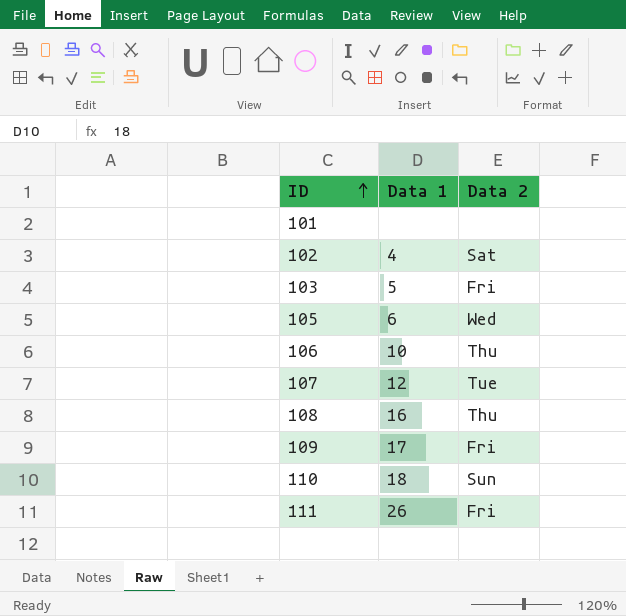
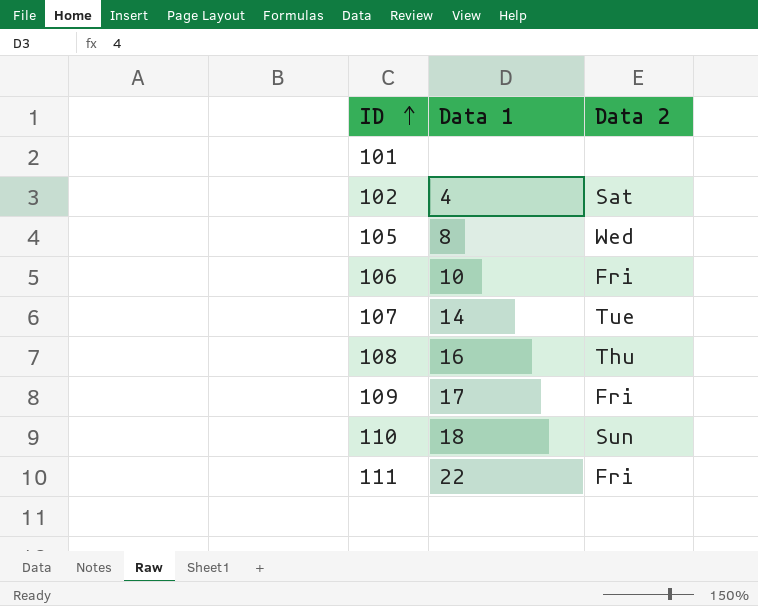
row 103: 5 | Fri -> none
105 | Data 1: 6 -> 8
106 | Data 2: Thu -> Fri
107 | Data 1: 12 -> 14
111 | Data 1: 26 -> 22

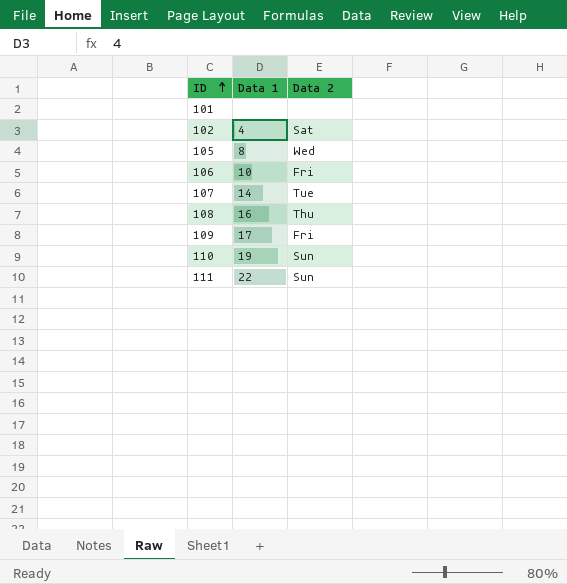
110 | Data 1: 18 -> 19
111 | Data 2: Fri -> Sun

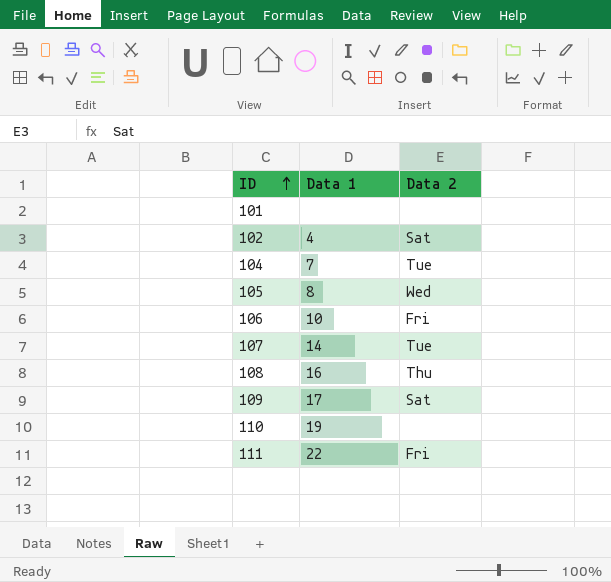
row 104: none -> 7 | Tue
109 | Data 2: Fri -> Sat
110 | Data 2: Sun -> none
111 | Data 2: Sun -> Fri

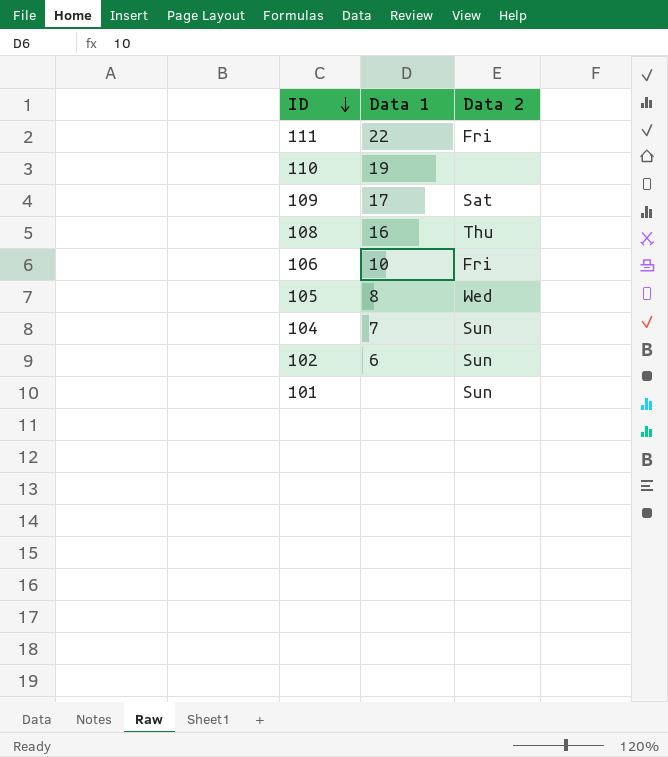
row order: ID ascending -> ID descending
row 107: 14 | Tue -> none
104 | Data 2: Tue -> Sun
102 | Data 1: 4 -> 6
102 | Data 2: Sat -> Sun
101 | Data 2: none -> Sun

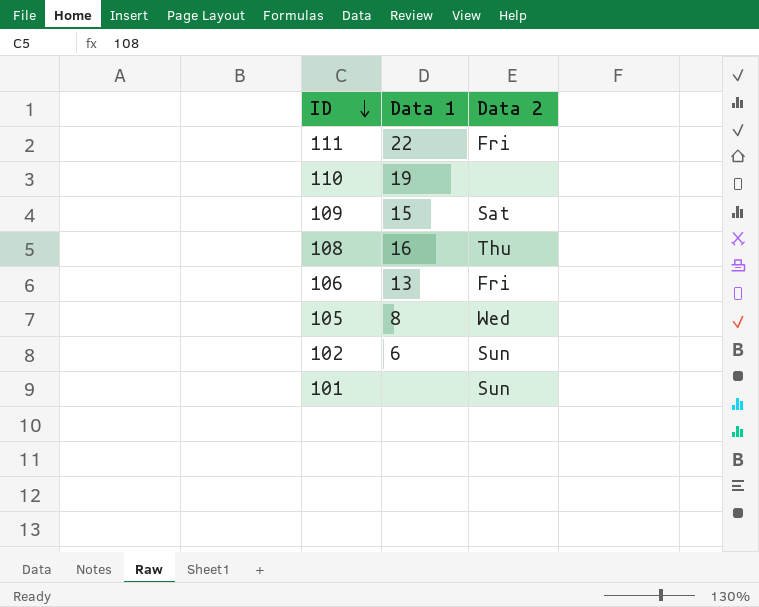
row 104: 7 | Sun -> none
109 | Data 1: 17 -> 15
106 | Data 1: 10 -> 13

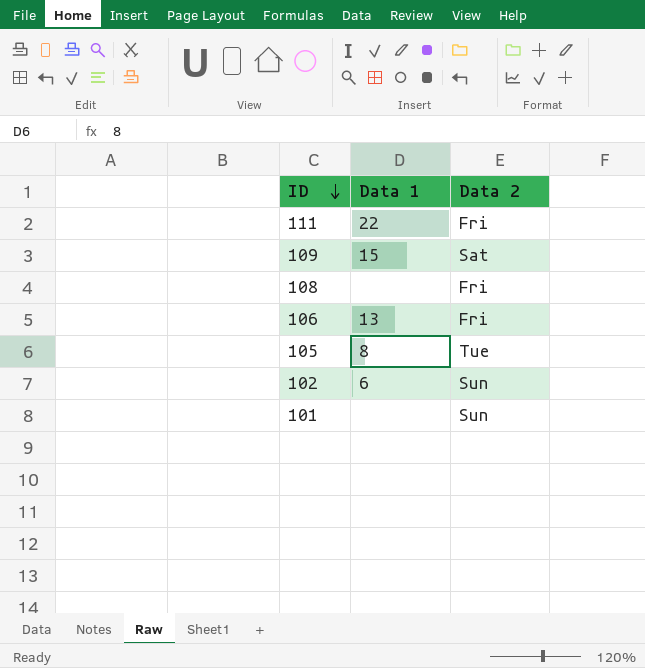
row 110: 19 | none -> none
108 | Data 1: 16 -> none
108 | Data 2: Thu -> Fri
105 | Data 2: Wed -> Tue

